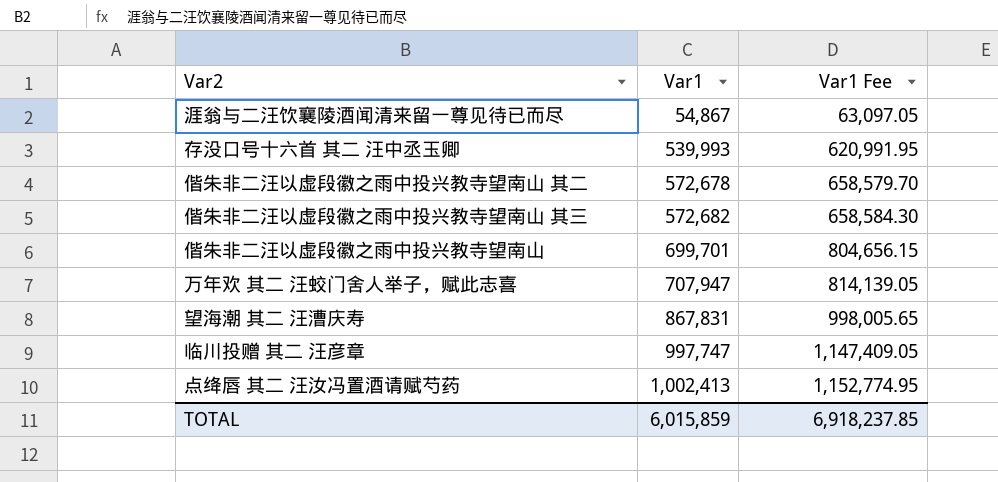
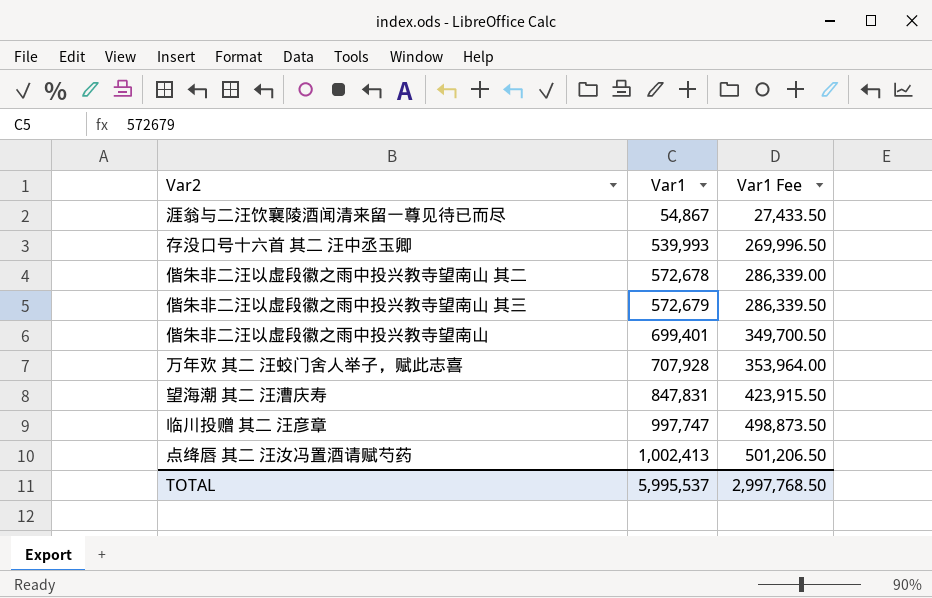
column Var1 Fee | formula: [Var1] * 1.15 -> [Var1] * 0.5
偕朱非二汪以虚段徽之雨中投兴教寺望南山 其三 | Var1: 572,682 -> 572,679
偕朱非二汪以虚段徽之雨中投兴教寺望南山 | Var1: 699,701 -> 699,401
万年欢 其二 汪蛟门舍人举子，赋此志喜 | Var1: 707,947 -> 707,928
望海潮 其二 汪漕庆寿 | Var1: 867,831 -> 847,831
TOTAL | Var1: 6,015,859 -> 5,995,537
TOTAL | Var1 Fee: 6,918,237.85 -> 2,997,768.50

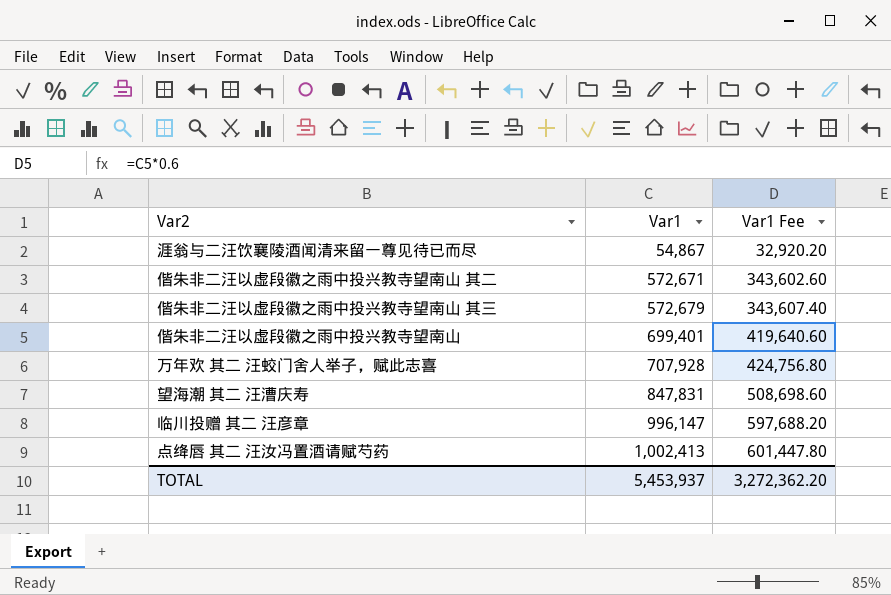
column Var1 Fee | formula: [Var1] * 0.5 -> [Var1] * 0.6
row 存没口号十六首 其二 汪中丞玉卿: 539,993 | 269,996.50 -> none
偕朱非二汪以虚段徽之雨中投兴教寺望南山 其二 | Var1: 572,678 -> 572,671
临川投赠 其二 汪彦章 | Var1: 997,747 -> 996,147
TOTAL | Var1: 5,995,537 -> 5,453,937
TOTAL | Var1 Fee: 2,997,768.50 -> 3,272,362.20

